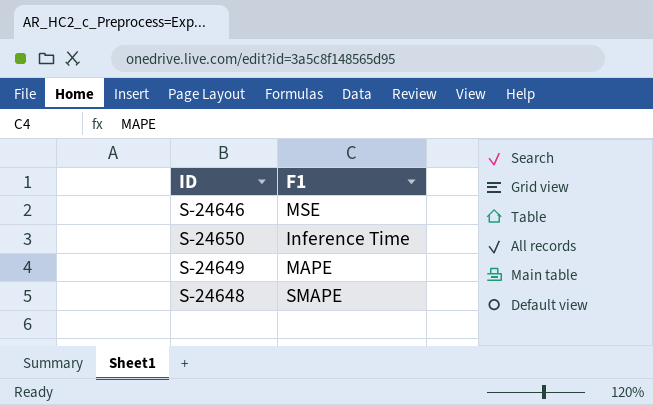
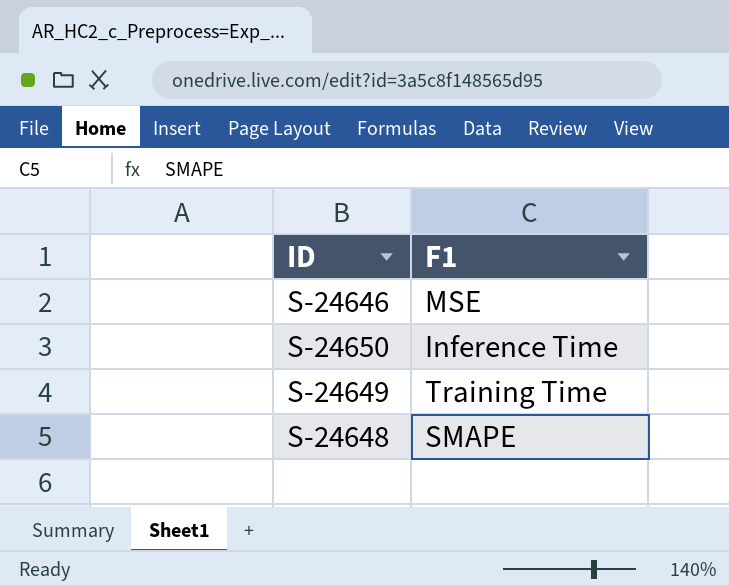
S-24649 | F1: MAPE -> Training Time

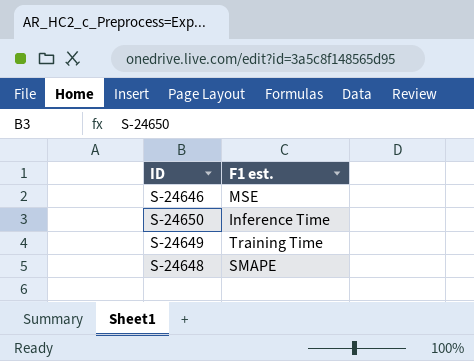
column name: F1 -> F1 est.

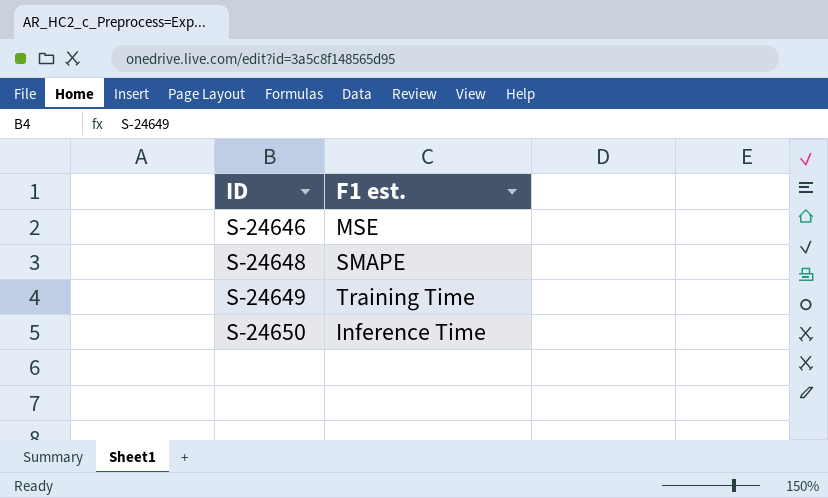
row order: none -> ID ascending

